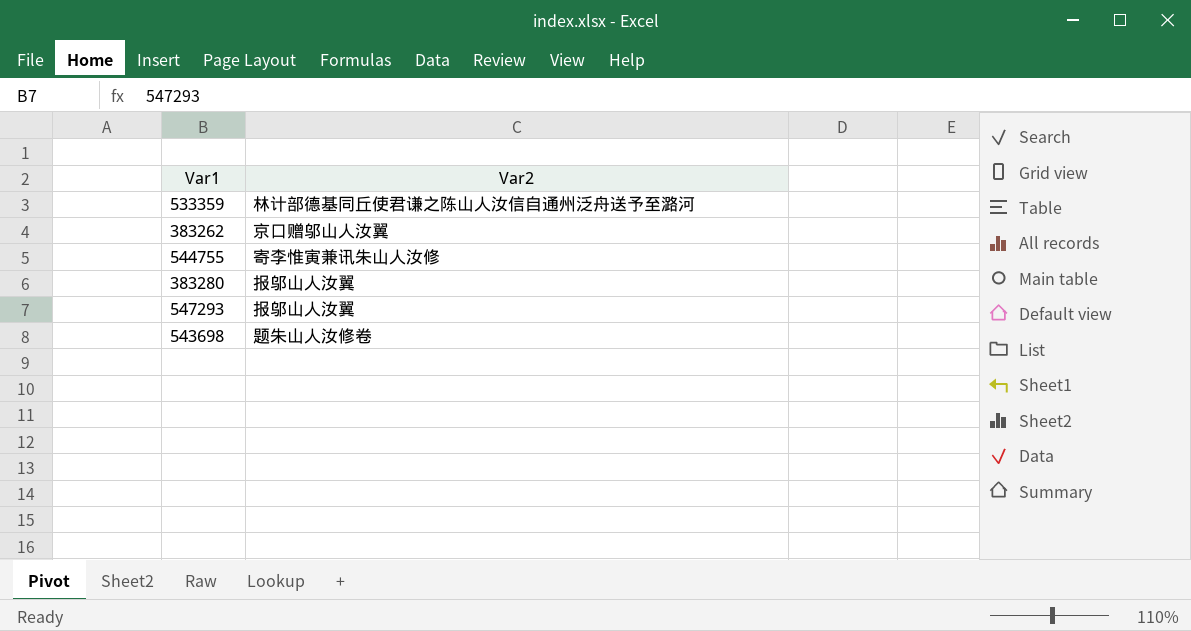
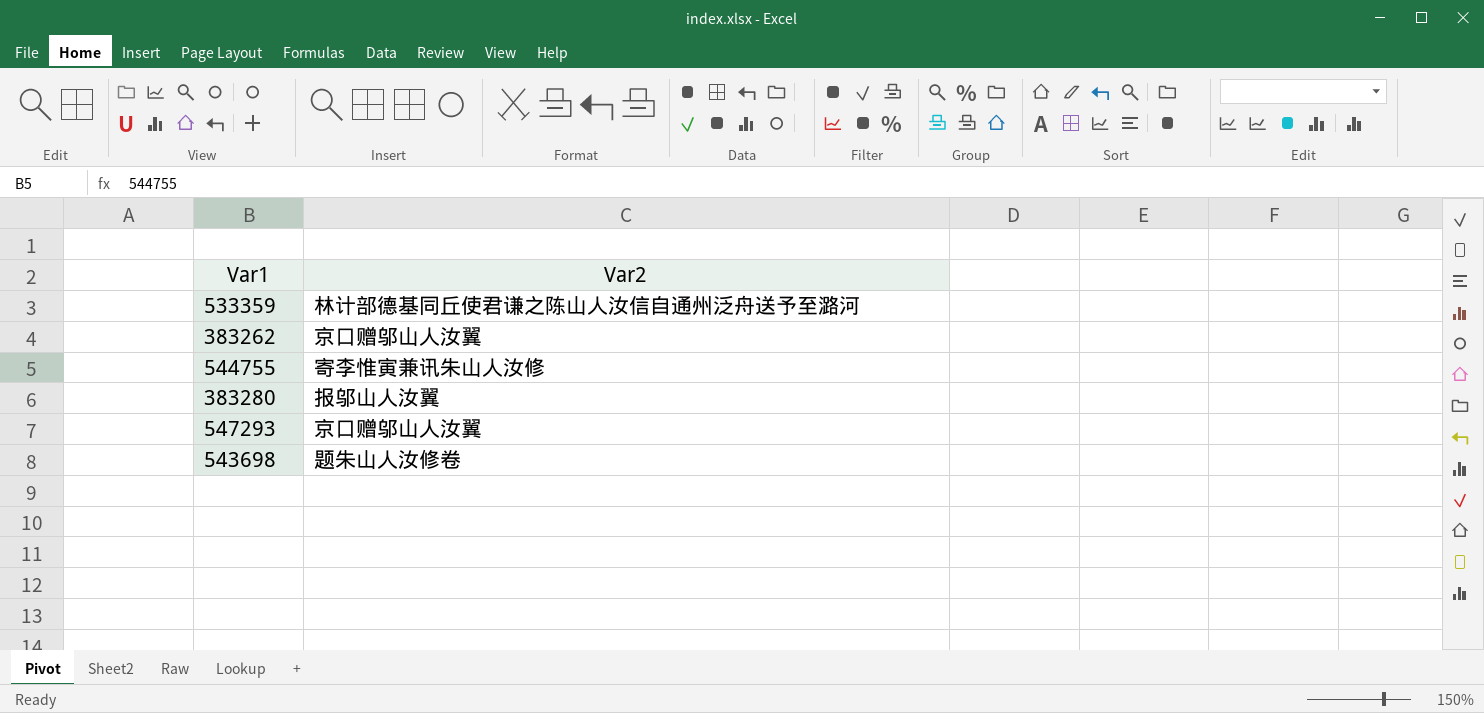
547293 | Var2: 报邬山人汝翼 -> 京口赠邬山人汝翼

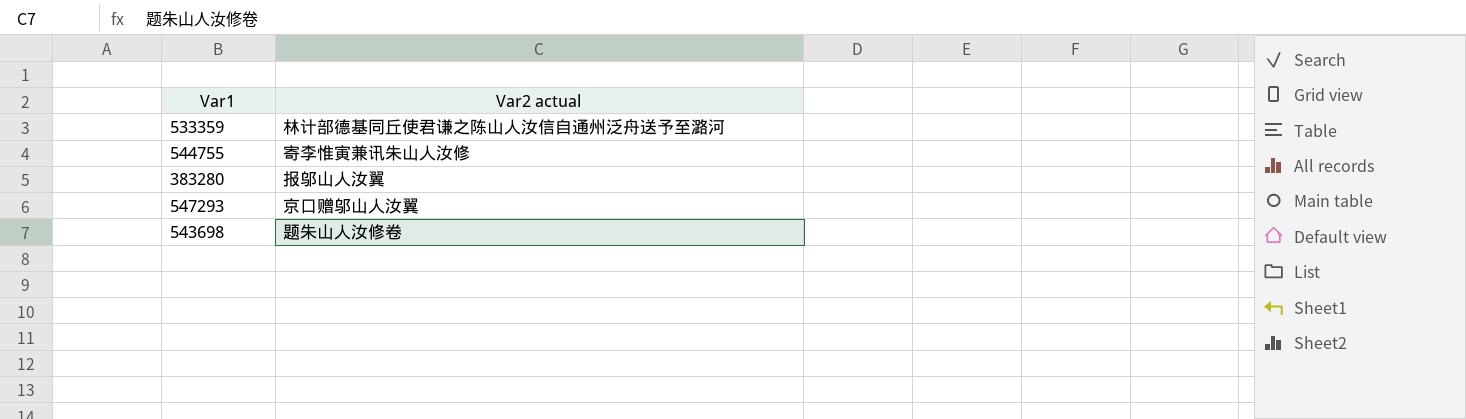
column name: Var2 -> Var2 actual
row 383262: 京口赠邬山人汝翼 -> none

